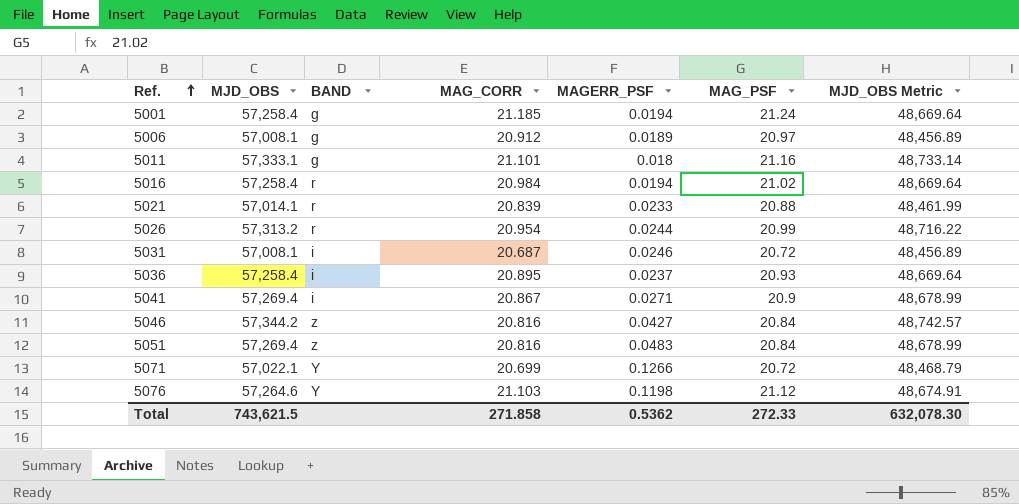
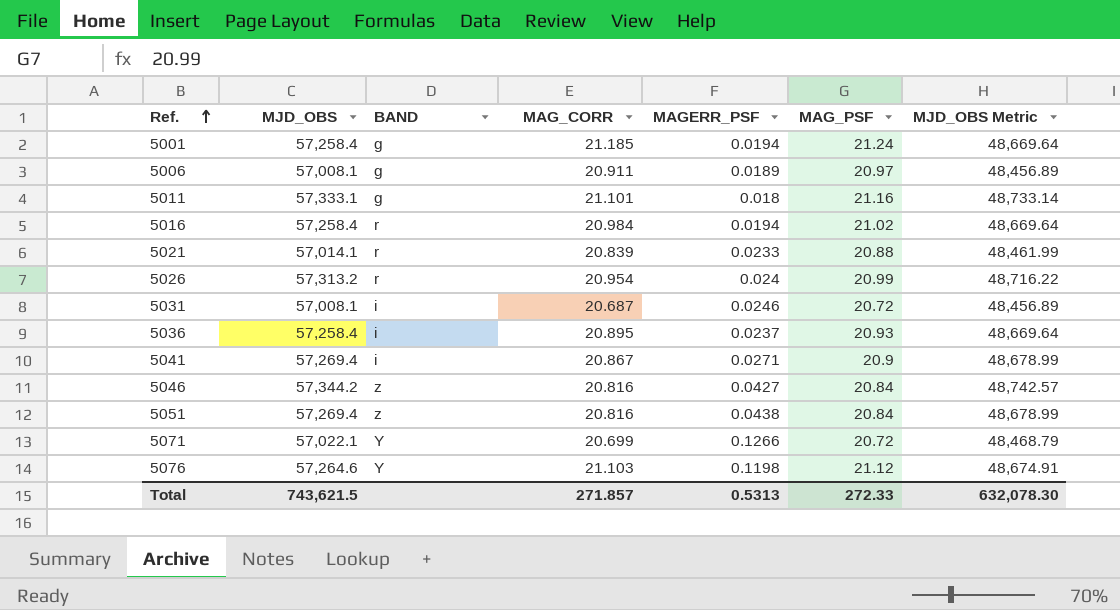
5006 | MAG_CORR: 20.912 -> 20.911
5026 | MAGERR_PSF: 0.0244 -> 0.024
5051 | MAGERR_PSF: 0.0483 -> 0.0438
Total | MAG_CORR: 271.858 -> 271.857
Total | MAGERR_PSF: 0.5362 -> 0.5313

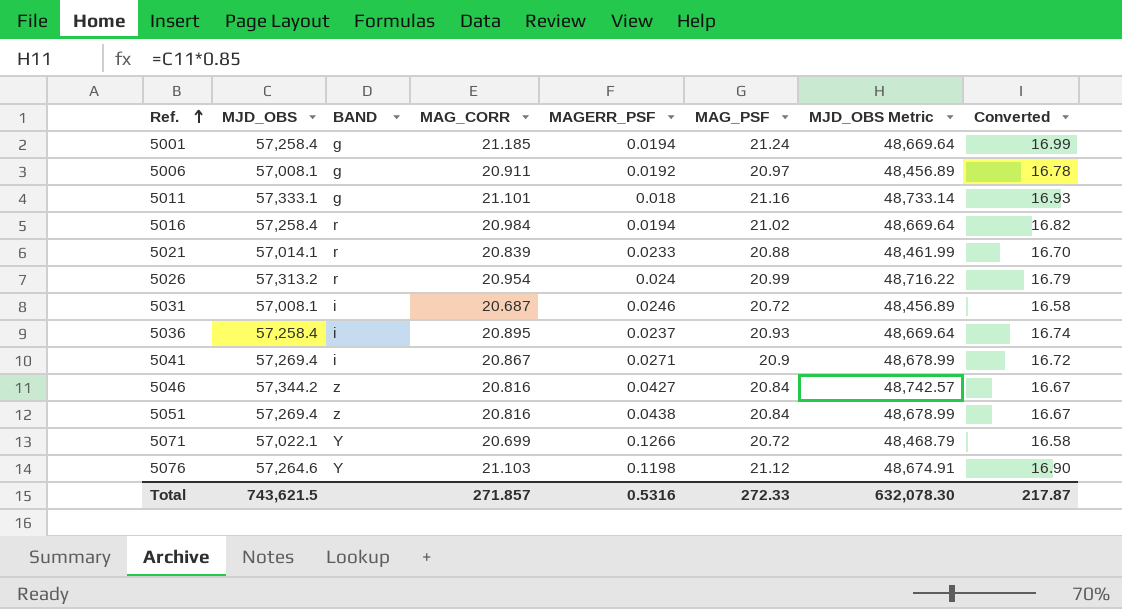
column Converted | formula: none -> [MAG_PSF] * 0.8
5006 | MAGERR_PSF: 0.0189 -> 0.0192
Total | MAGERR_PSF: 0.5313 -> 0.5316

